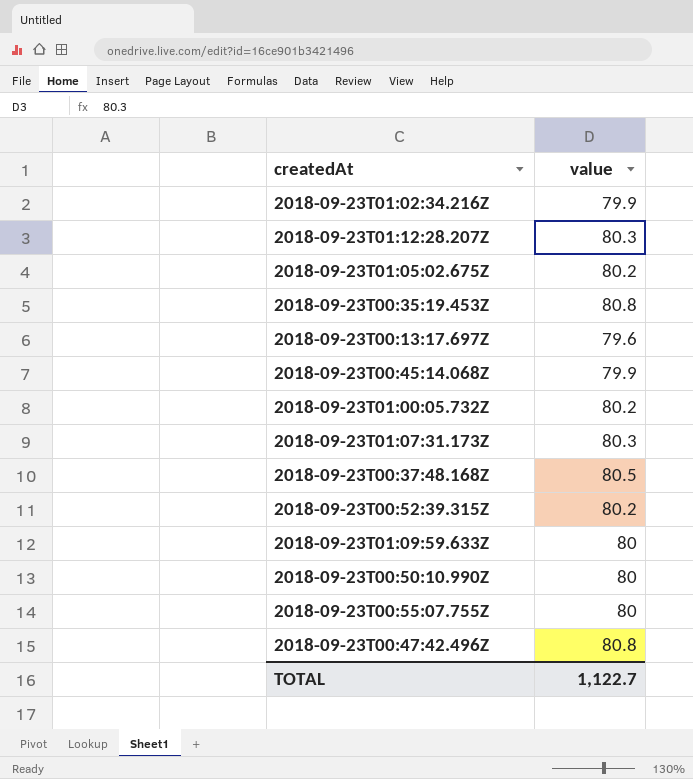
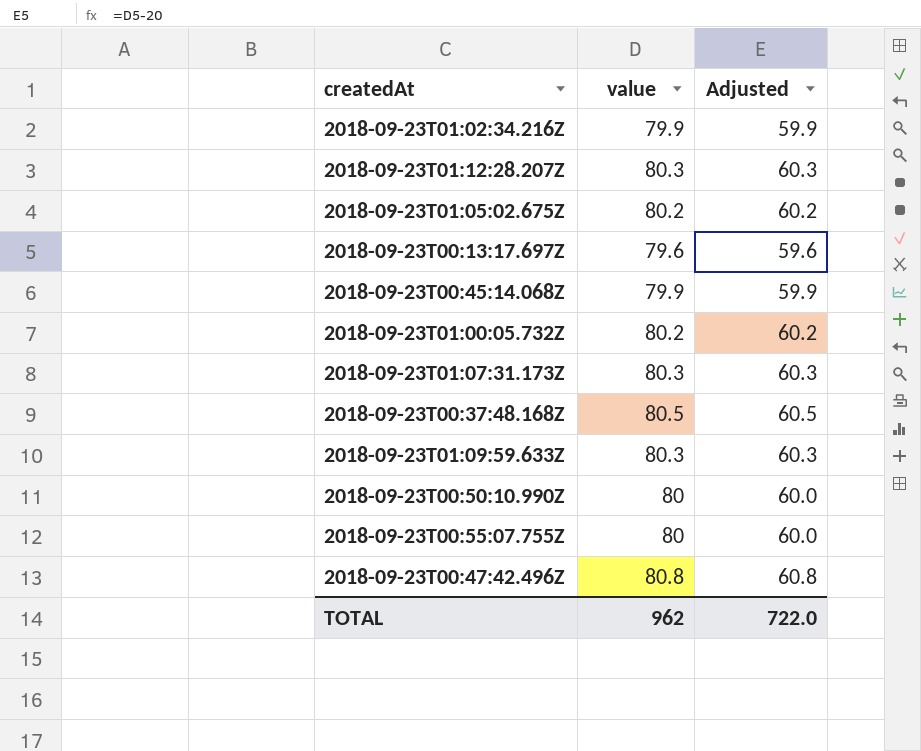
column Adjusted | formula: none -> [value] - 20
row 2018-09-23T00:35:19.453Z: 80.8 -> none
row 2018-09-23T00:52:39.315Z: 80.2 -> none
2018-09-23T01:09:59.633Z | value: 80 -> 80.3
TOTAL | value: 1,122.7 -> 962

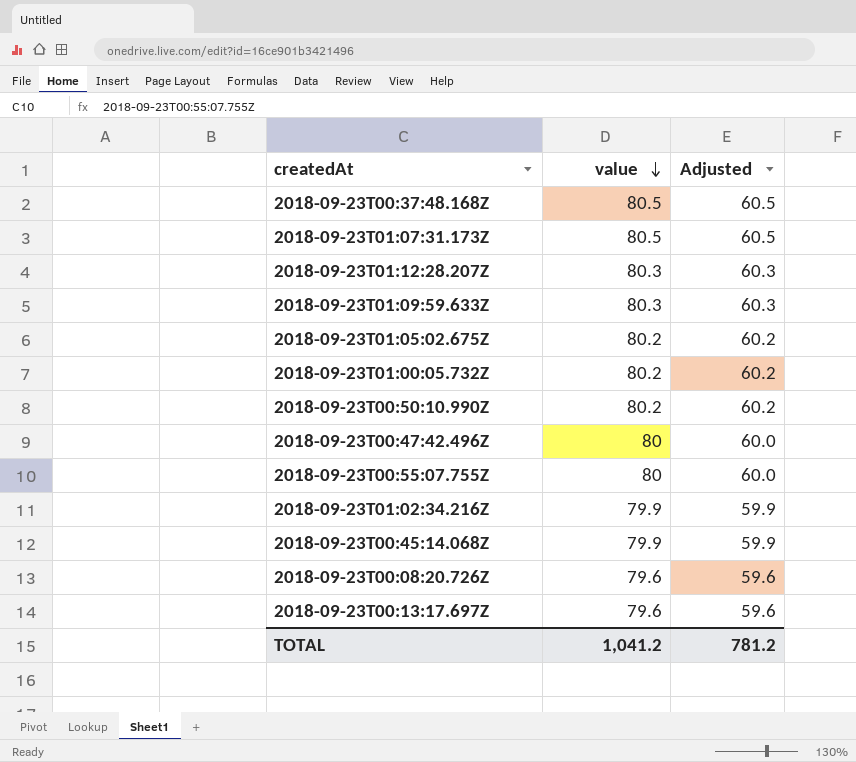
row order: none -> value descending
2018-09-23T01:07:31.173Z | value: 80.3 -> 80.5
2018-09-23T01:07:31.173Z | Adjusted: 60.3 -> 60.5
2018-09-23T00:50:10.990Z | value: 80 -> 80.2
2018-09-23T00:50:10.990Z | Adjusted: 60.0 -> 60.2
2018-09-23T00:47:42.496Z | value: 80.8 -> 80
2018-09-23T00:47:42.496Z | Adjusted: 60.8 -> 60.0
row 2018-09-23T00:08:20.726Z: none -> 79.6 | 59.6
TOTAL | value: 962 -> 1,041.2
TOTAL | Adjusted: 722.0 -> 781.2

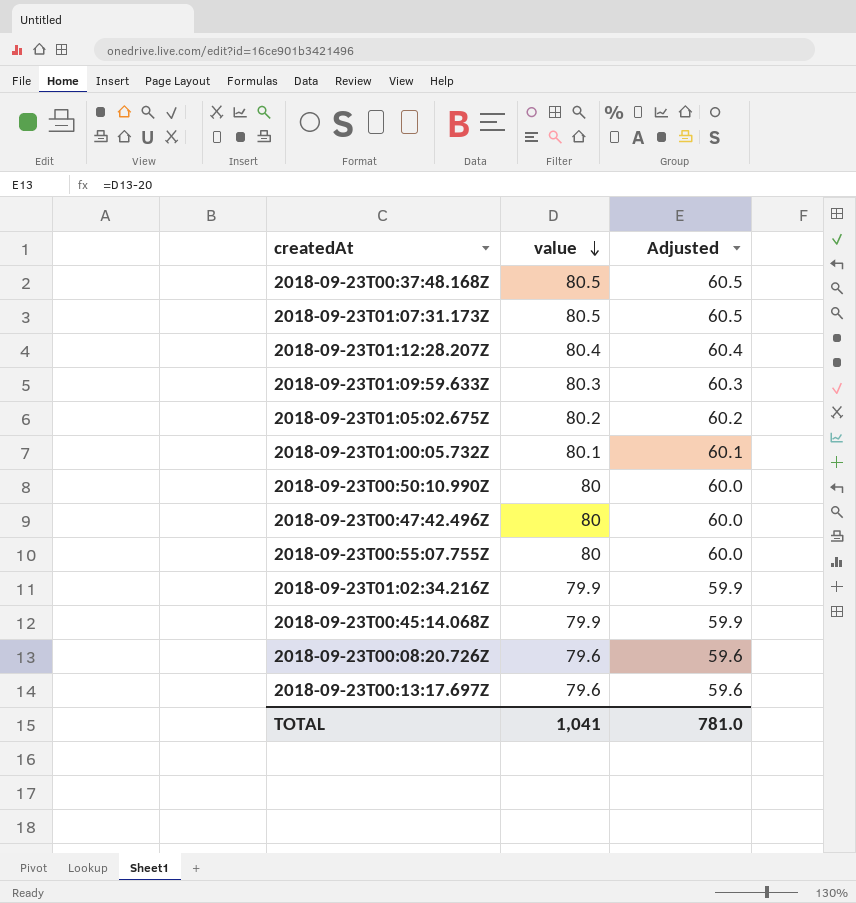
2018-09-23T01:12:28.207Z | value: 80.3 -> 80.4
2018-09-23T01:12:28.207Z | Adjusted: 60.3 -> 60.4
2018-09-23T01:00:05.732Z | value: 80.2 -> 80.1
2018-09-23T01:00:05.732Z | Adjusted: 60.2 -> 60.1
2018-09-23T00:50:10.990Z | value: 80.2 -> 80
2018-09-23T00:50:10.990Z | Adjusted: 60.2 -> 60.0
TOTAL | value: 1,041.2 -> 1,041
TOTAL | Adjusted: 781.2 -> 781.0

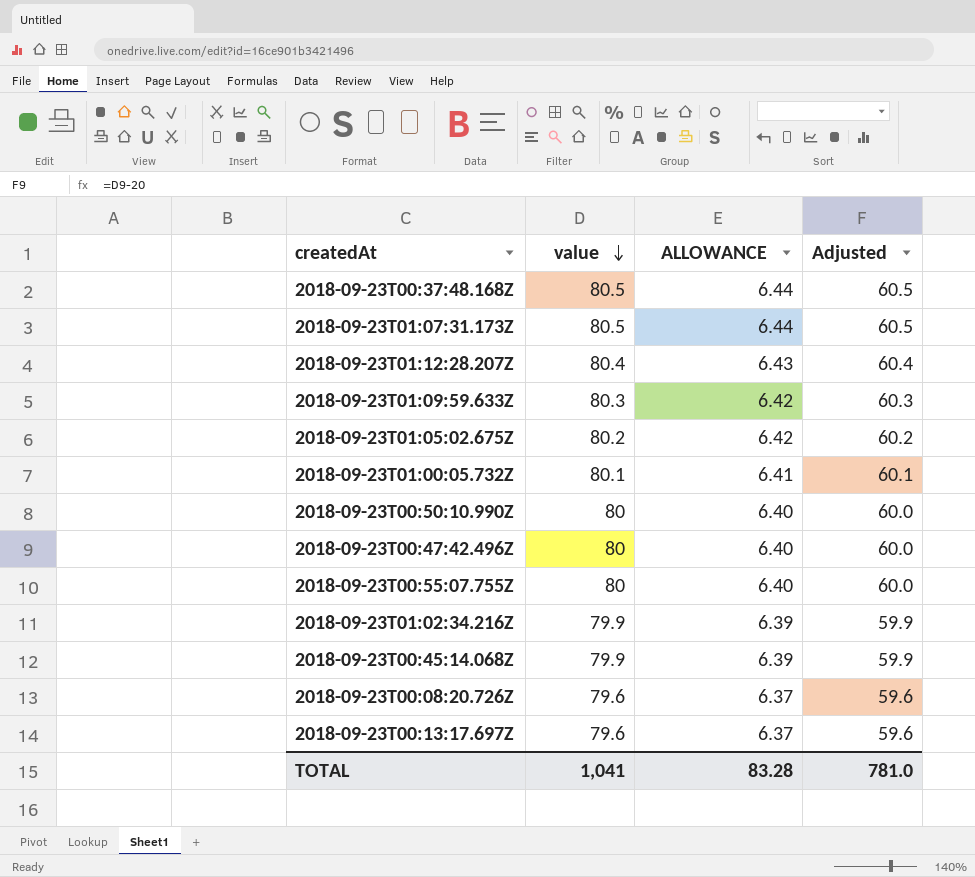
column ALLOWANCE | formula: none -> [value] * 0.08

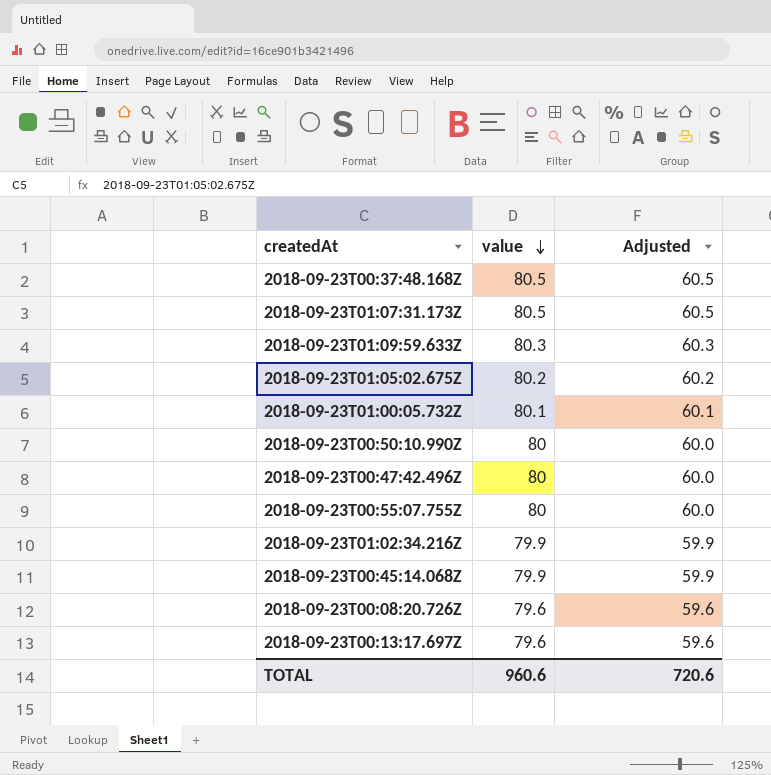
column ALLOWANCE | formula: [value] * 0.08 -> none
row 2018-09-23T01:12:28.207Z: 80.4 | 6.43 | 60.4 -> none
TOTAL | value: 1,041 -> 960.6
TOTAL | Adjusted: 781.0 -> 720.6

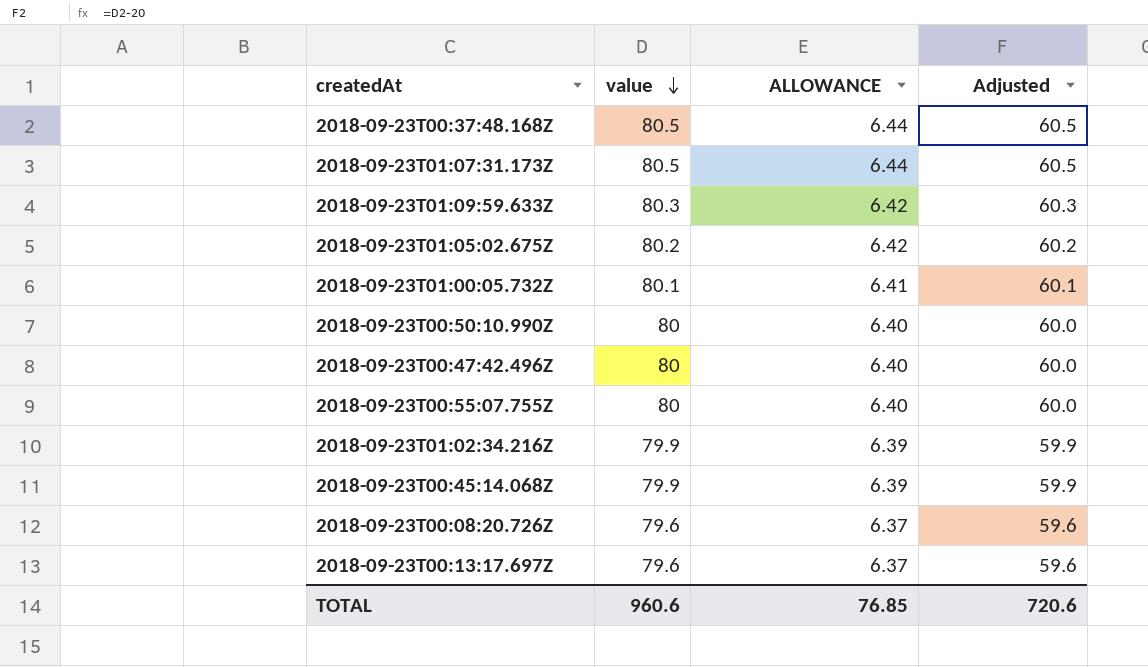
column ALLOWANCE | formula: none -> [value] * 0.08

